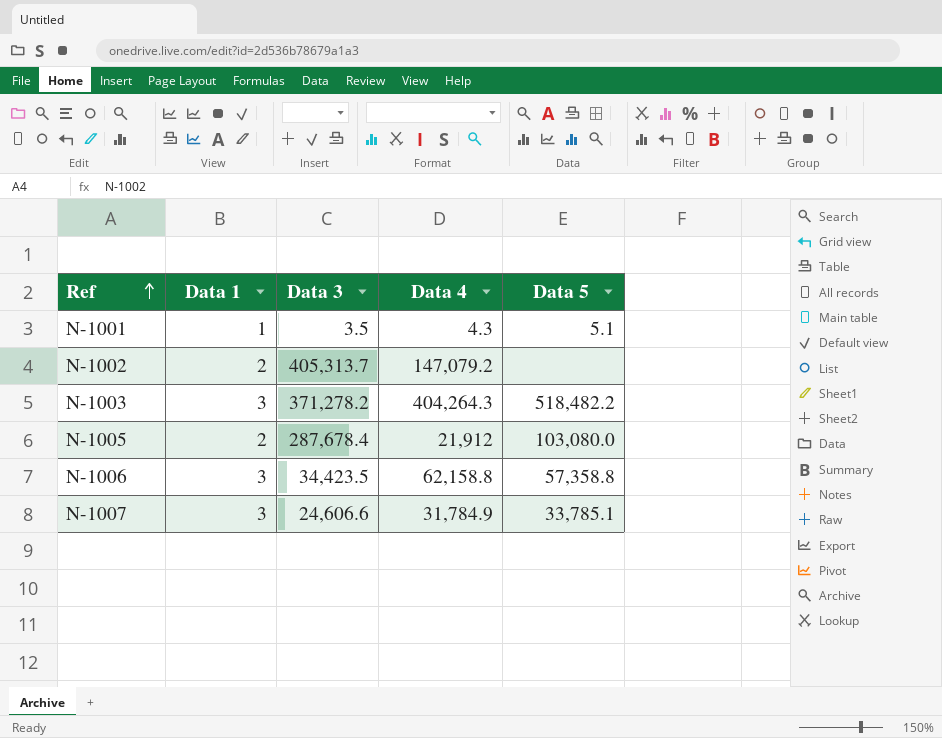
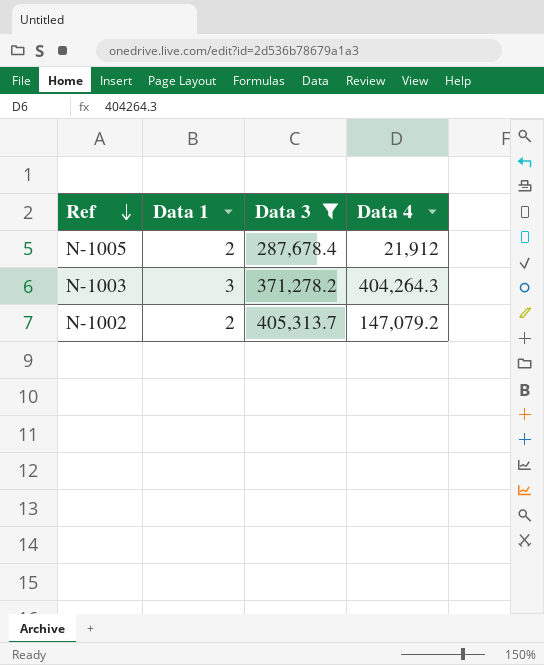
filter: none -> Data 3 >= 287,678.4
row order: Ref ascending -> Ref descending
column Data 5 | position: 5 -> none

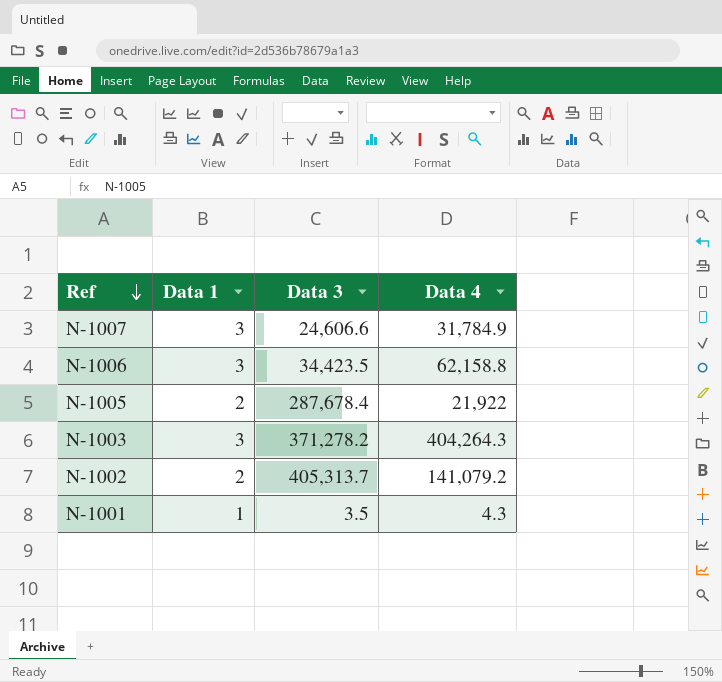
filter: Data 3 >= 287,678.4 -> none
N-1005 | Data 4: 21,912 -> 21,922
N-1002 | Data 4: 147,079.2 -> 141,079.2

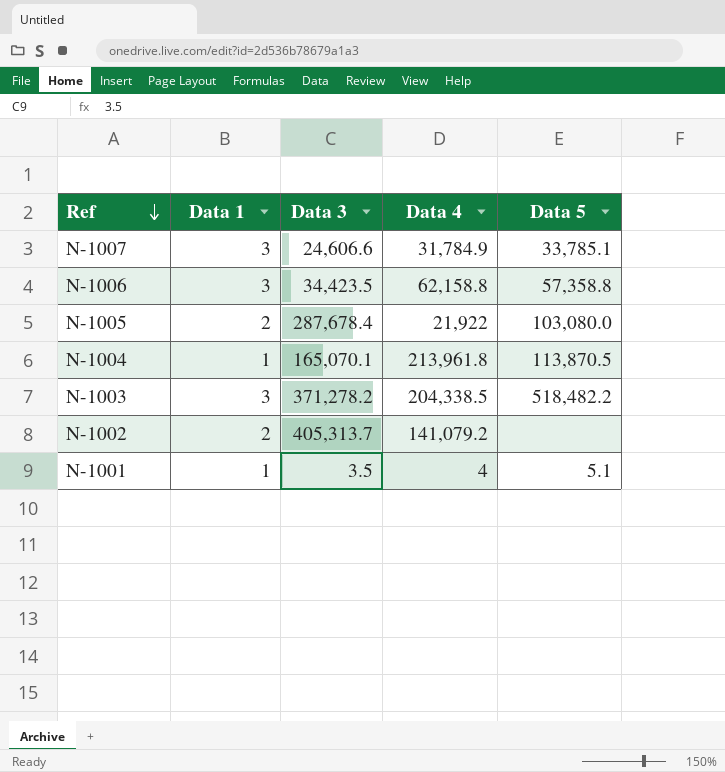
column Data 5 | position: none -> 5
row N-1004: none -> 1 | 165,070.1 | 213,961.8 | 113,870.5
N-1003 | Data 4: 404,264.3 -> 204,338.5
N-1001 | Data 4: 4.3 -> 4

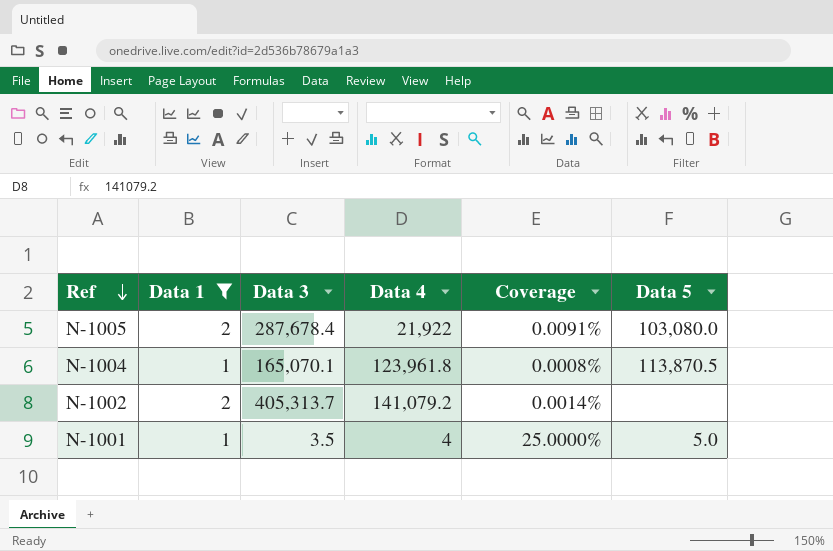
filter: none -> Data 1 != 3
column Coverage | formula: none -> [Data 1] / [Data 4]
N-1004 | Data 4: 213,961.8 -> 123,961.8
N-1001 | Data 5: 5.1 -> 5.0

